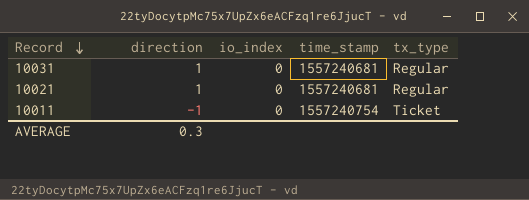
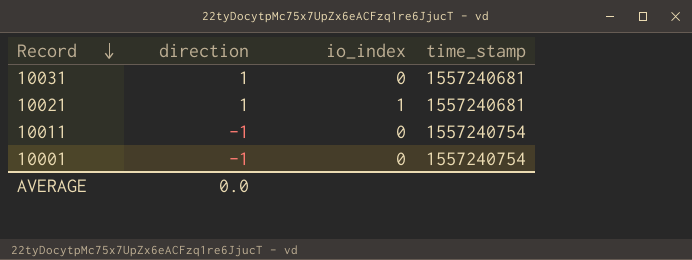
column tx_type | position: 5 -> none
10021 | io_index: 0 -> 1
row 10001: none -> -1 | 0 | 1557240754
AVERAGE | direction: 0.3 -> 0.0

